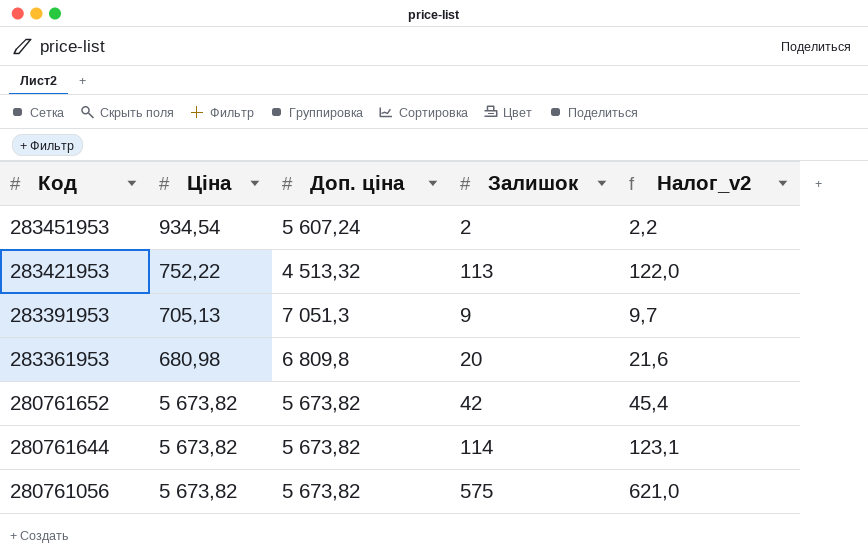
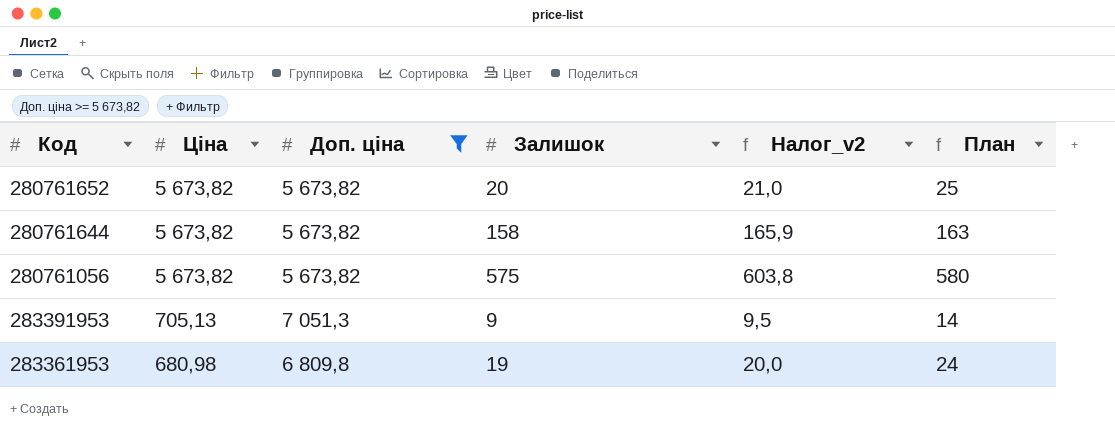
filter: none -> Доп. ціна >= 5 673,82
row order: Код descending -> Ціна descending
column Налог_v2 | formula: [Залишок] * 1,08 -> [Залишок] * 1,05
column План | formula: none -> [Залишок] + 5
280761652 | Залишок: 42 -> 20
280761644 | Залишок: 114 -> 158
283361953 | Залишок: 20 -> 19

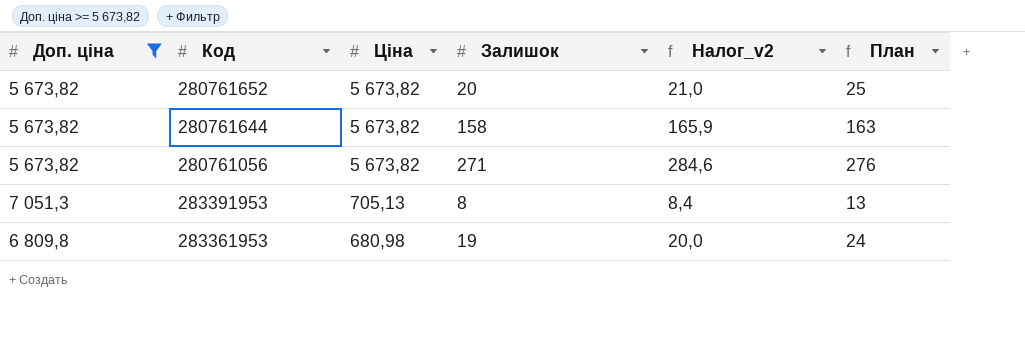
column Доп. ціна | position: 3 -> 1
280761056 | Залишок: 575 -> 271
280761056 | Налог_v2: 603,8 -> 284,6
280761056 | План: 580 -> 276
283391953 | Залишок: 9 -> 8
283391953 | Налог_v2: 9,5 -> 8,4
283391953 | План: 14 -> 13

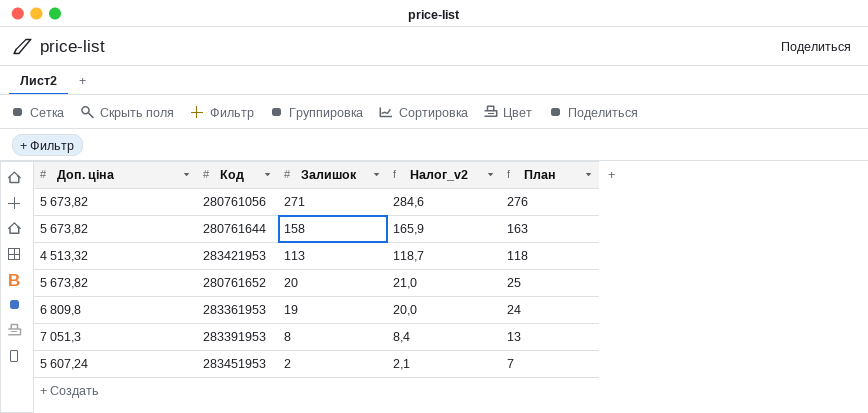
filter: Доп. ціна >= 5 673,82 -> none
row order: Ціна descending -> Залишок descending
column Ціна | position: 3 -> none

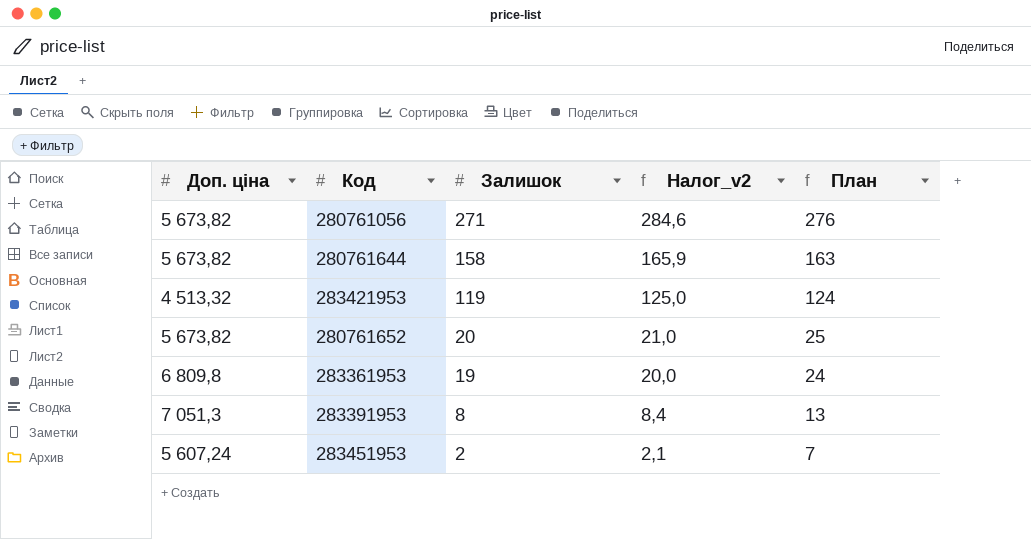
283421953 | Залишок: 113 -> 119
283421953 | Налог_v2: 118,7 -> 125,0
283421953 | План: 118 -> 124

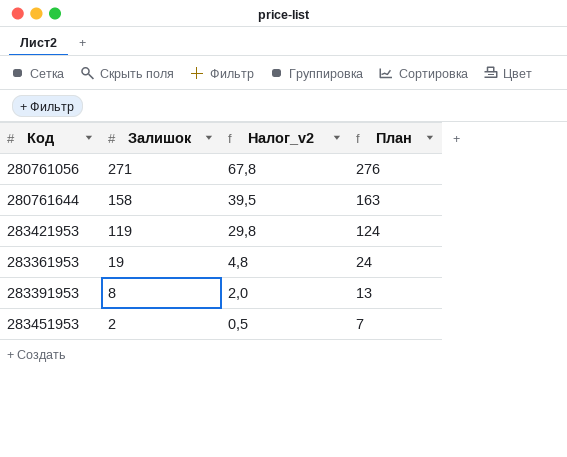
column Доп. ціна | position: 1 -> none
column Налог_v2 | formula: [Залишок] * 1,05 -> [Залишок] * 0,25
row 280761652: 5 673,82 | 20 | 21,0 | 25 -> none

